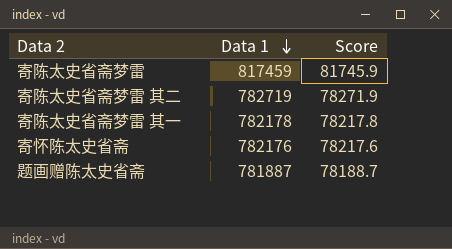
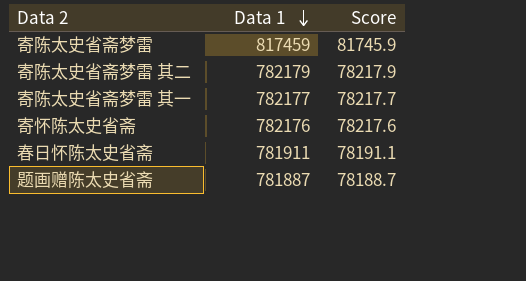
寄陈太史省斋梦雷 其二 | Data 1: 782719 -> 782179
寄陈太史省斋梦雷 其二 | Score: 78271.9 -> 78217.9
寄陈太史省斋梦雷 其一 | Data 1: 782178 -> 782177
寄陈太史省斋梦雷 其一 | Score: 78217.8 -> 78217.7
row 春日怀陈太史省斋: none -> 781911 | 78191.1

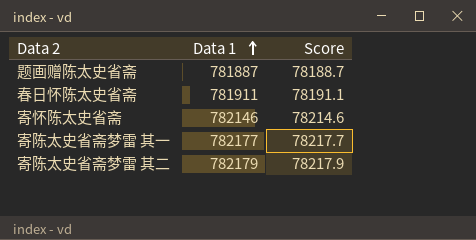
row order: Data 1 descending -> Data 1 ascending
row 寄陈太史省斋梦雷: 817459 | 81745.9 -> none
寄怀陈太史省斋 | Data 1: 782176 -> 782146
寄怀陈太史省斋 | Score: 78217.6 -> 78214.6

